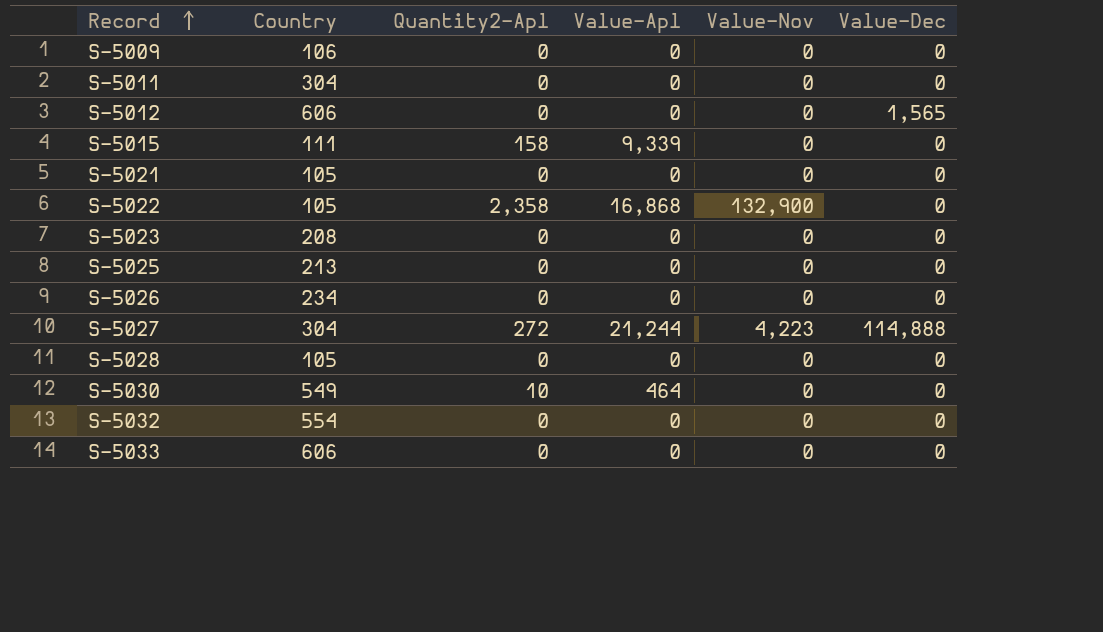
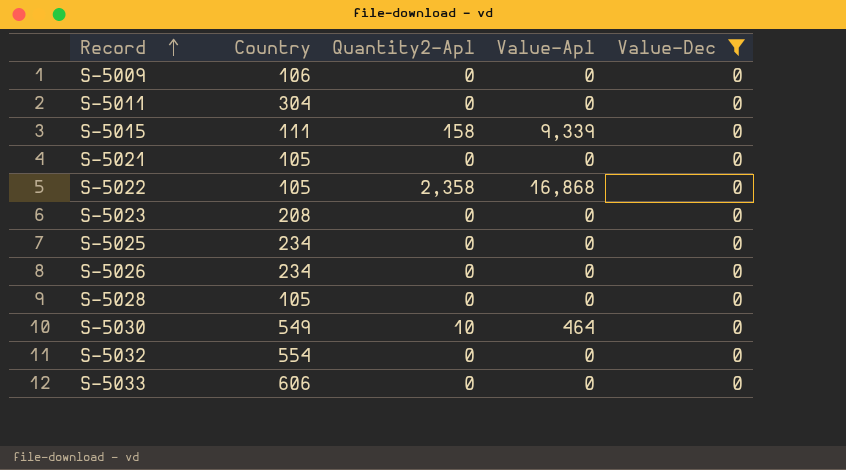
filter: none -> Value-Dec = 0
column Value-Nov | position: 5 -> none
S-5025 | Country: 213 -> 234

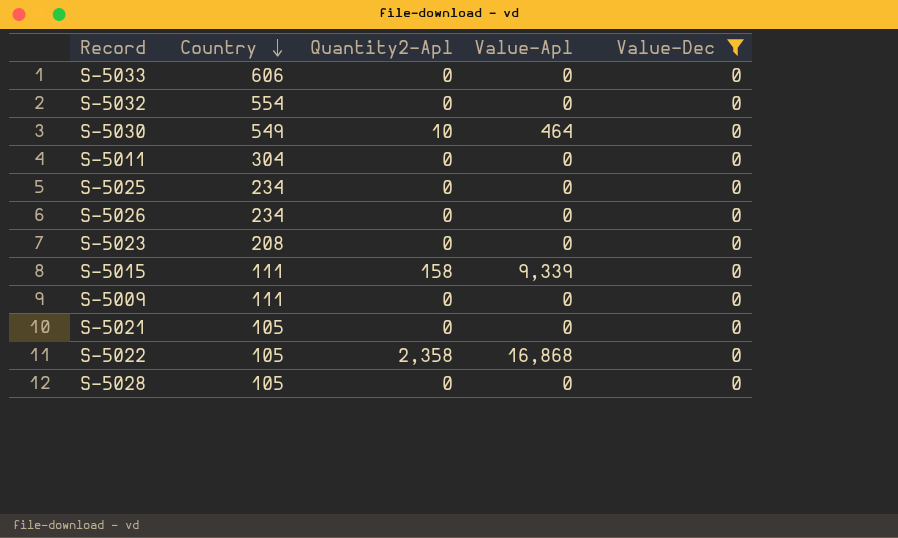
row order: Record ascending -> Country descending
S-5009 | Country: 106 -> 111

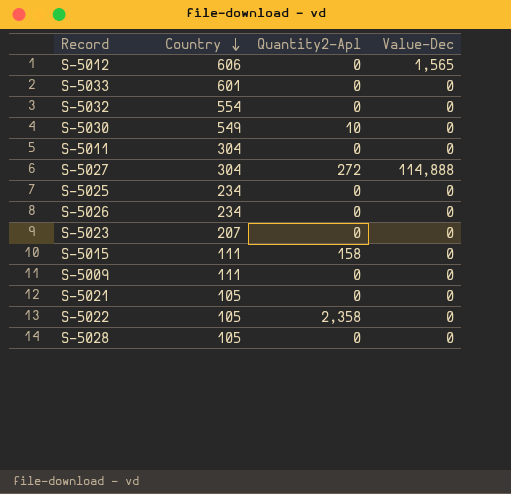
filter: Value-Dec = 0 -> none
column Value-Apl | position: 4 -> none
S-5033 | Country: 606 -> 601
S-5023 | Country: 208 -> 207

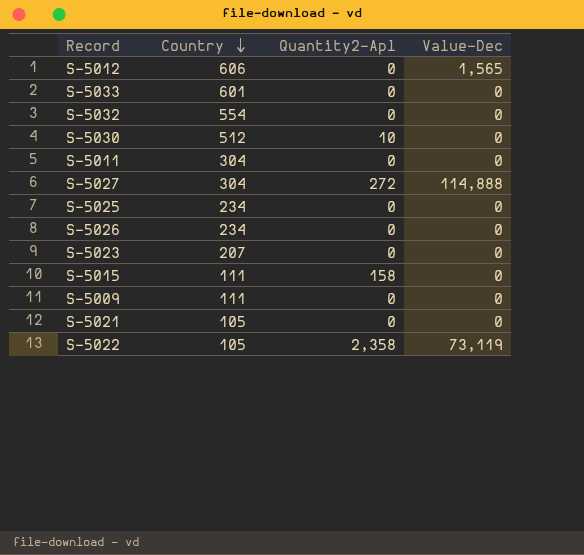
row S-5028: 105 | 0 | 0 -> none
S-5030 | Country: 549 -> 512
S-5022 | Value-Dec: 0 -> 73,119

